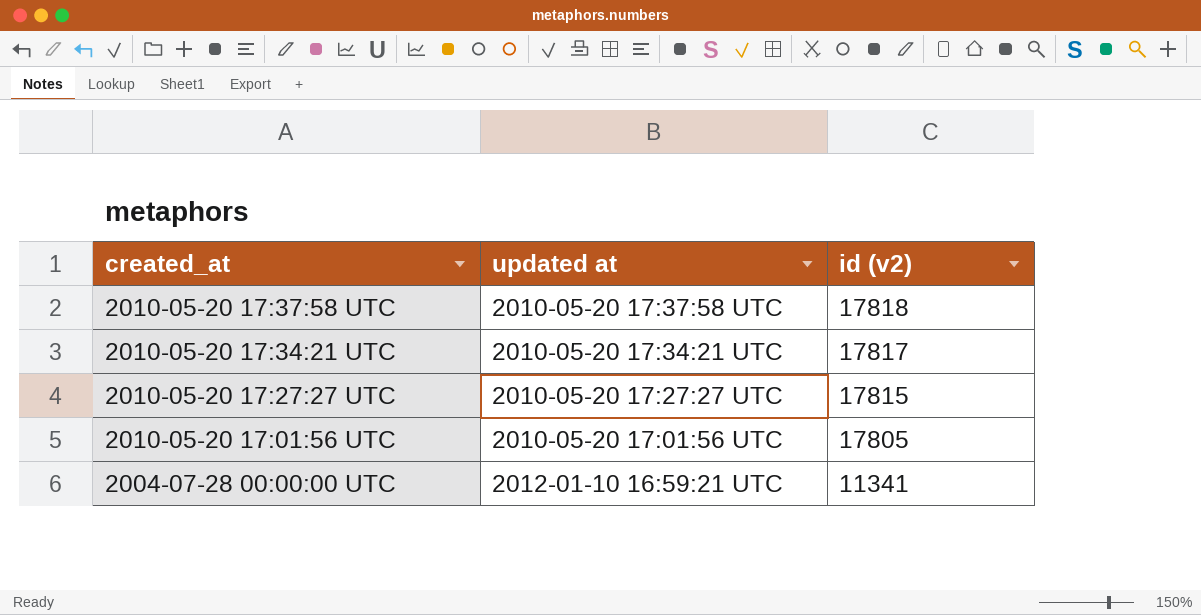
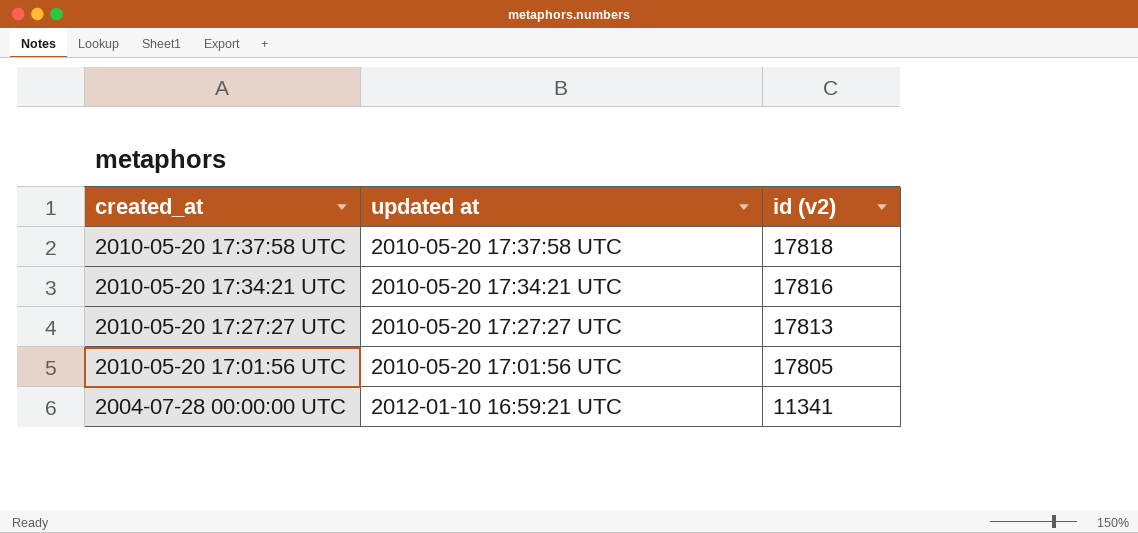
2010-05-20 17:34:21 UTC | id (v2): 17817 -> 17816
2010-05-20 17:27:27 UTC | id (v2): 17815 -> 17813

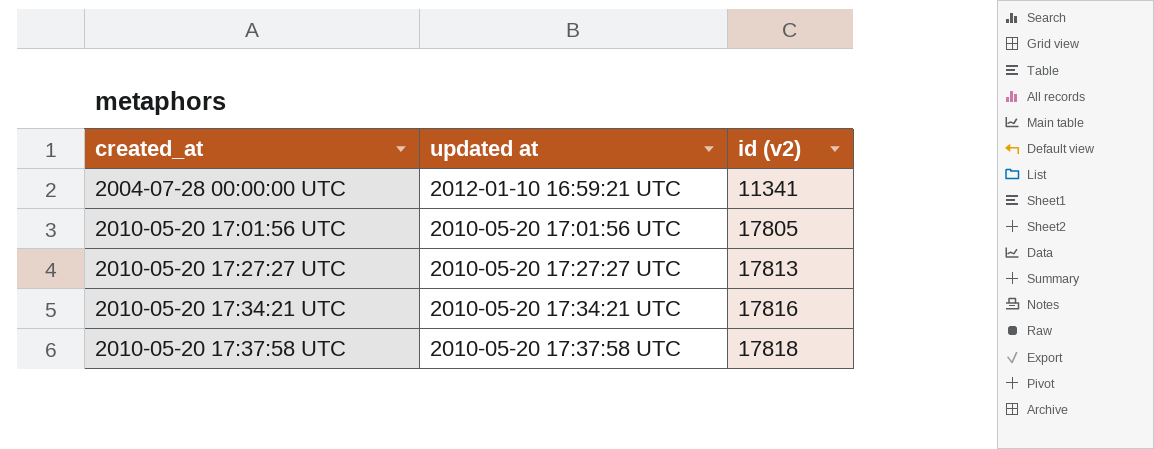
row order: created_at descending -> created_at ascending

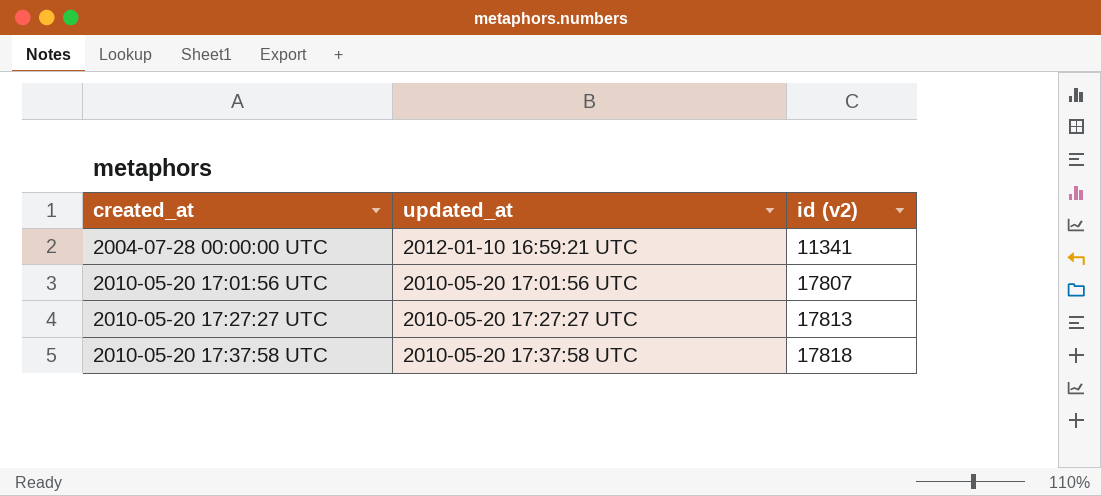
column name: updated at -> updated_at
row 2010-05-20 17:34:21 UTC: 2010-05-20 17:34:21 UTC | 17816 -> none
2010-05-20 17:01:56 UTC | id (v2): 17805 -> 17807

